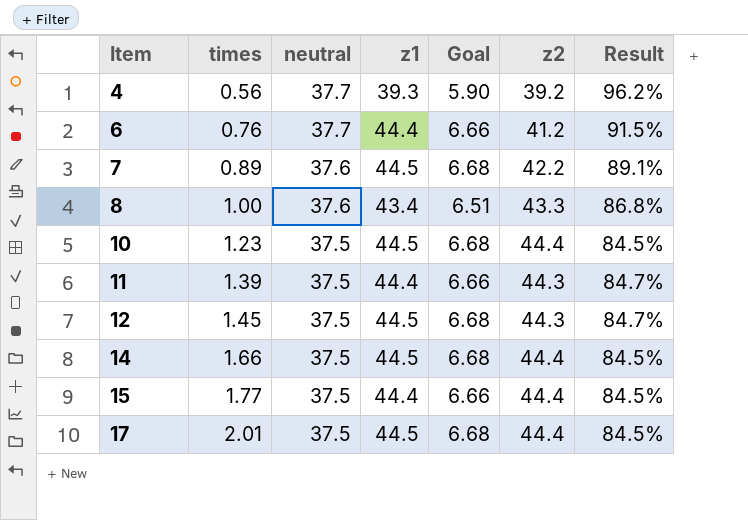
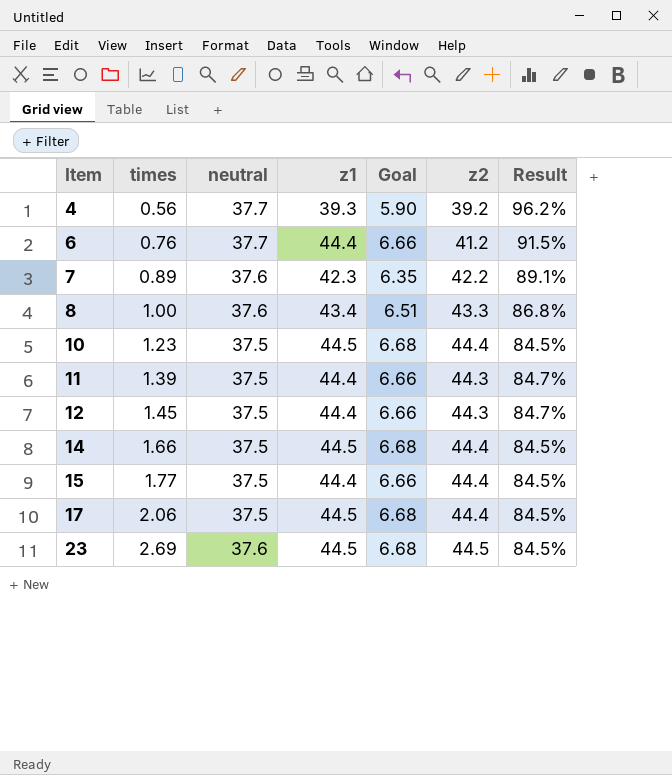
7 | z1: 44.5 -> 42.3
7 | Goal: 6.68 -> 6.35
12 | z1: 44.5 -> 44.4
12 | Goal: 6.68 -> 6.66
17 | times: 2.01 -> 2.06
row 23: none -> 2.69 | 37.6 | 44.5 | 6.68 | 44.5 | 84.5%

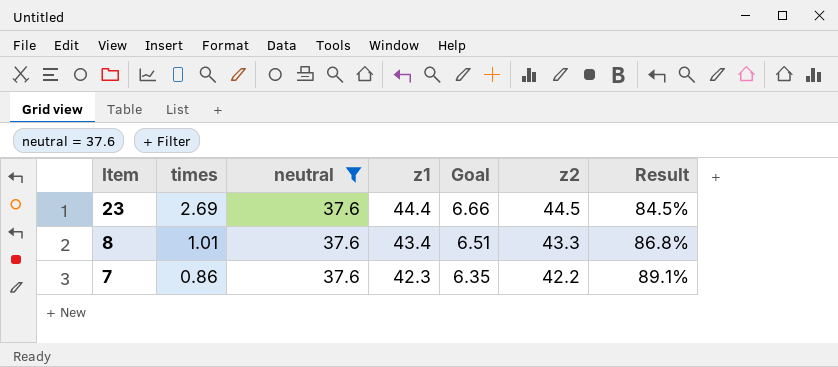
filter: none -> neutral = 37.6
row order: Item ascending -> Item descending
23 | z1: 44.5 -> 44.4
23 | Goal: 6.68 -> 6.66
8 | times: 1.00 -> 1.01
7 | times: 0.89 -> 0.86

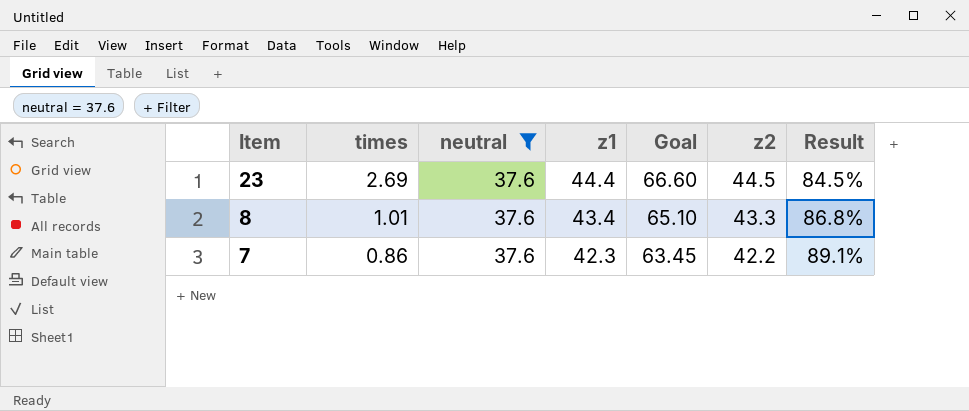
column Goal | formula: [z1] * 0.15 -> [z1] * 1.5

